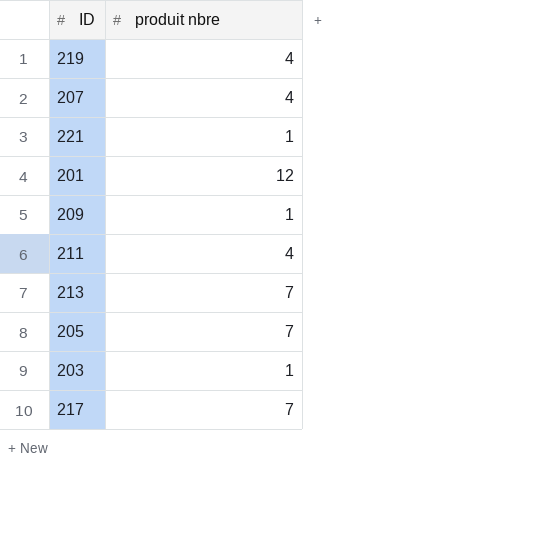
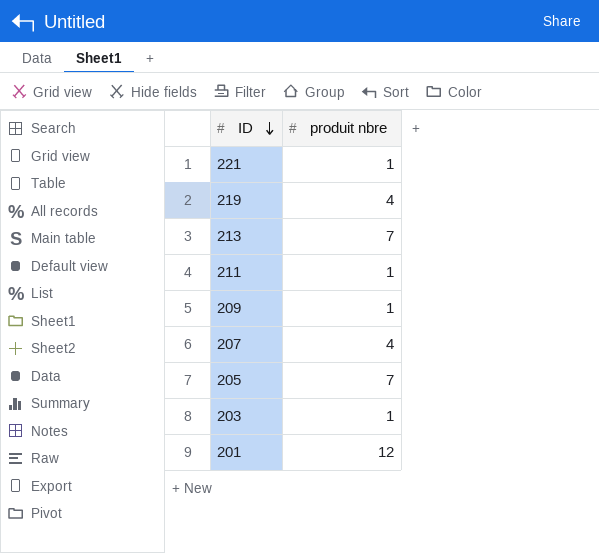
row order: none -> ID descending
row 217: 7 -> none
211 | produit nbre: 4 -> 1

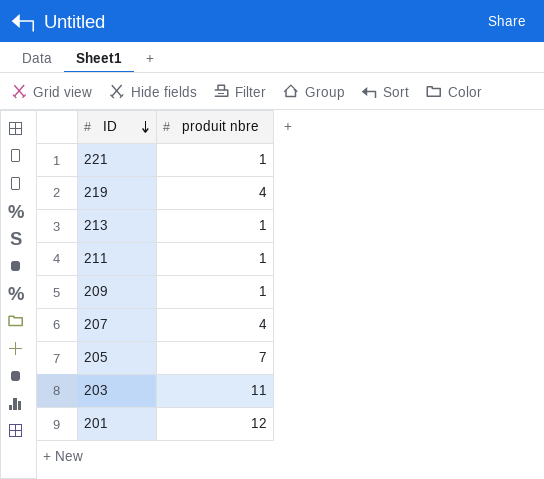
213 | produit nbre: 7 -> 1
203 | produit nbre: 1 -> 11

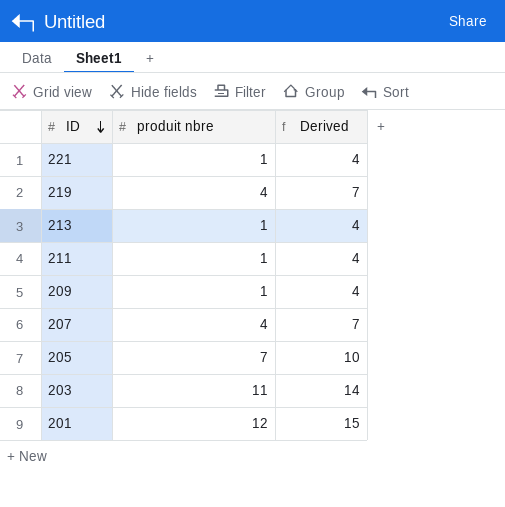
column Derived | formula: none -> [produit nbre] + 3

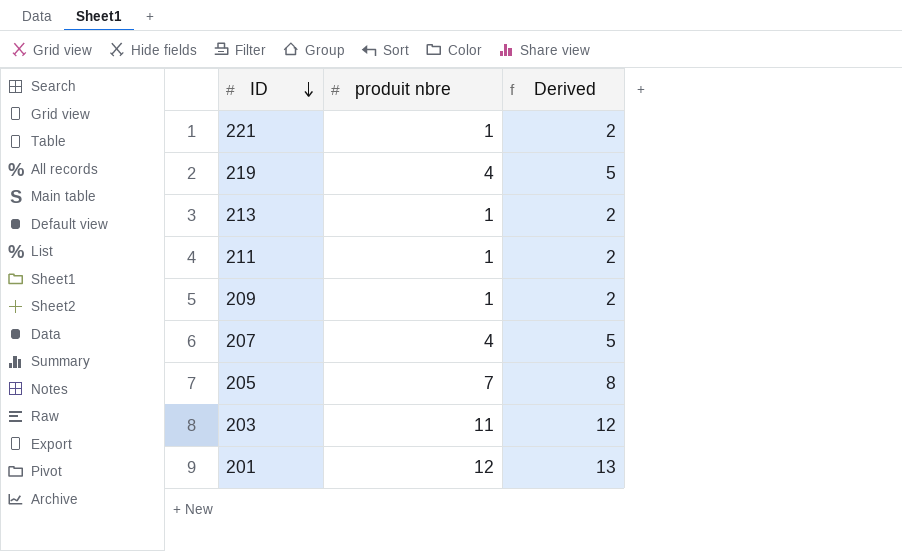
column Derived | formula: [produit nbre] + 3 -> [produit nbre] + 1

